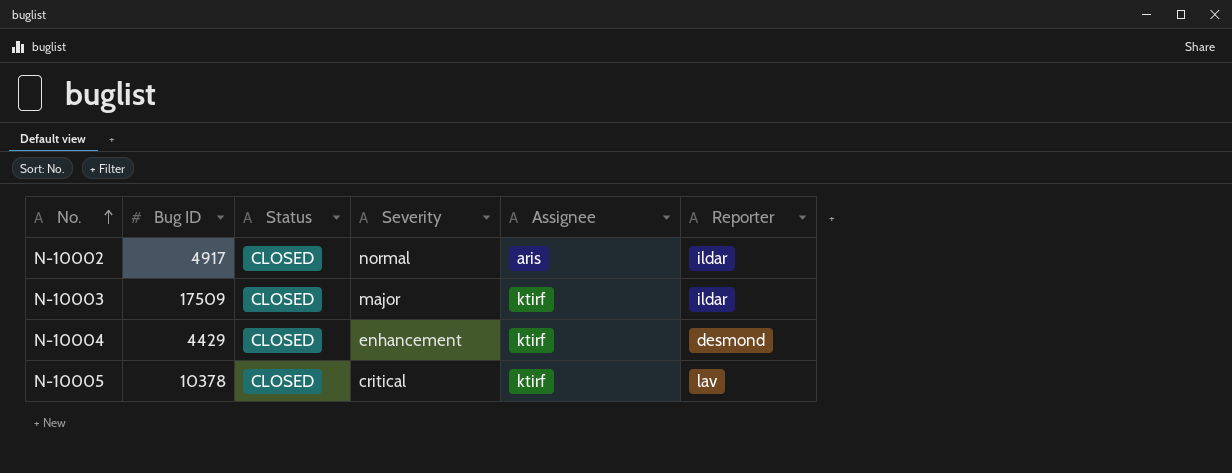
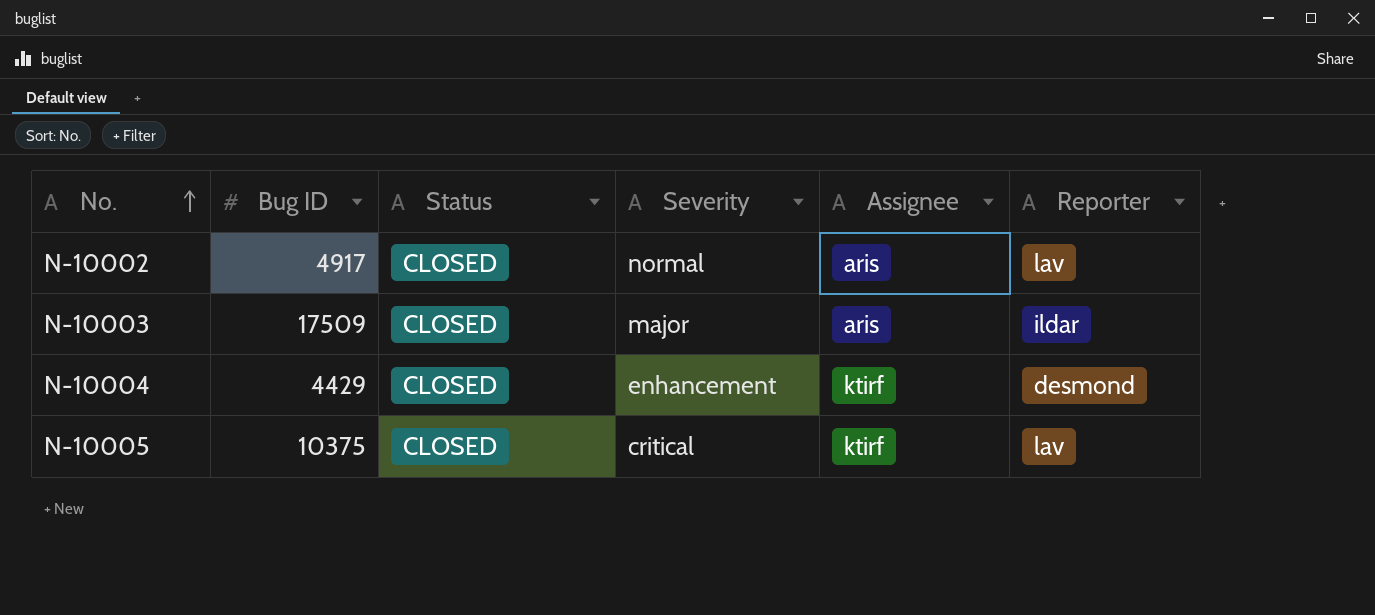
N-10002 | Reporter: ildar -> lav
N-10003 | Assignee: ktirf -> aris
N-10005 | Bug ID: 10378 -> 10375

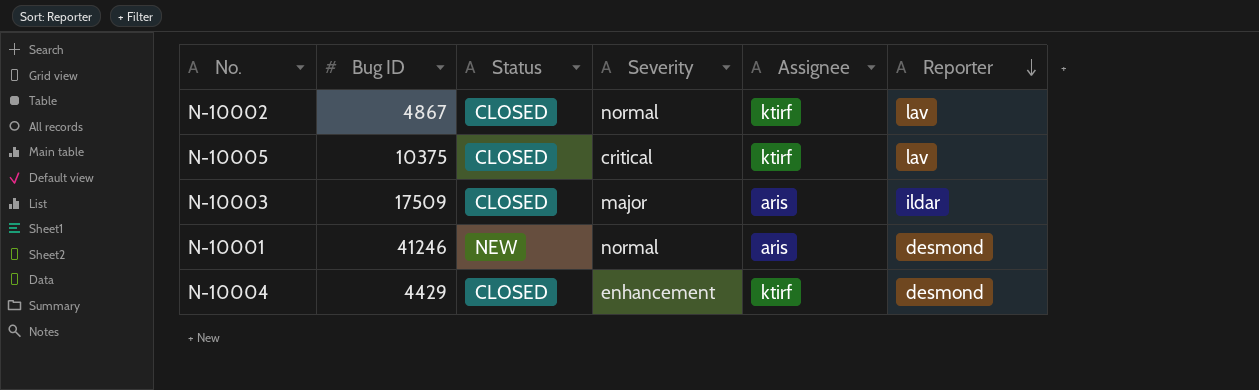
row order: No. ascending -> Reporter descending
N-10002 | Bug ID: 4917 -> 4867
N-10002 | Assignee: aris -> ktirf
row N-10001: none -> 41246 | NEW | normal | aris | desmond

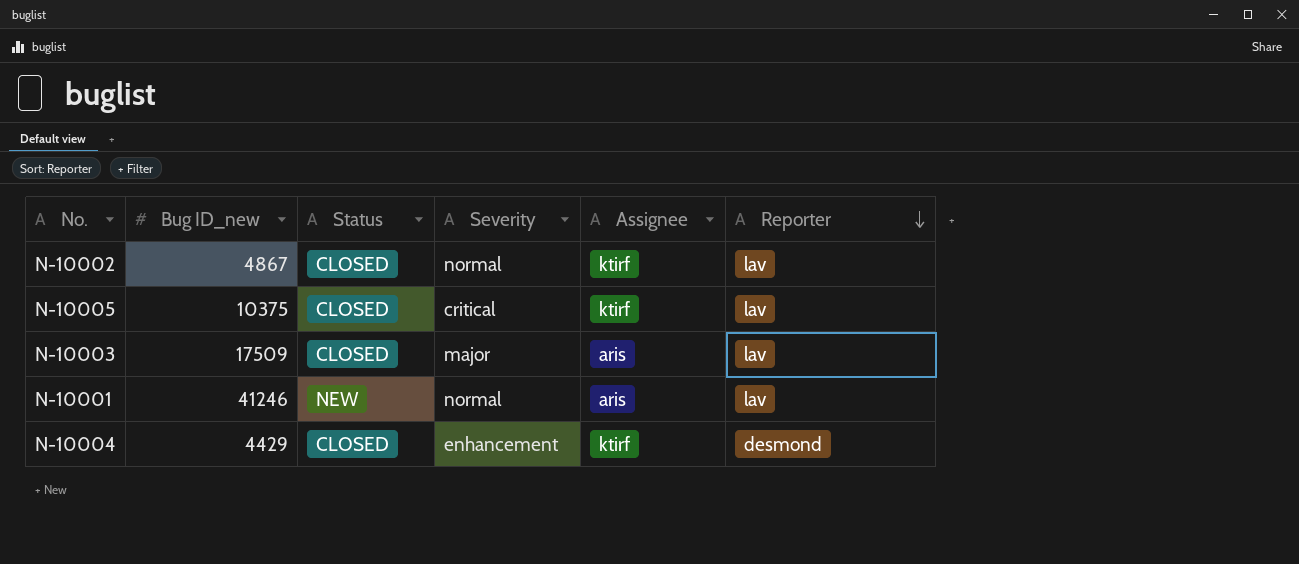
column name: Bug ID -> Bug ID_new
N-10003 | Reporter: ildar -> lav
N-10001 | Reporter: desmond -> lav

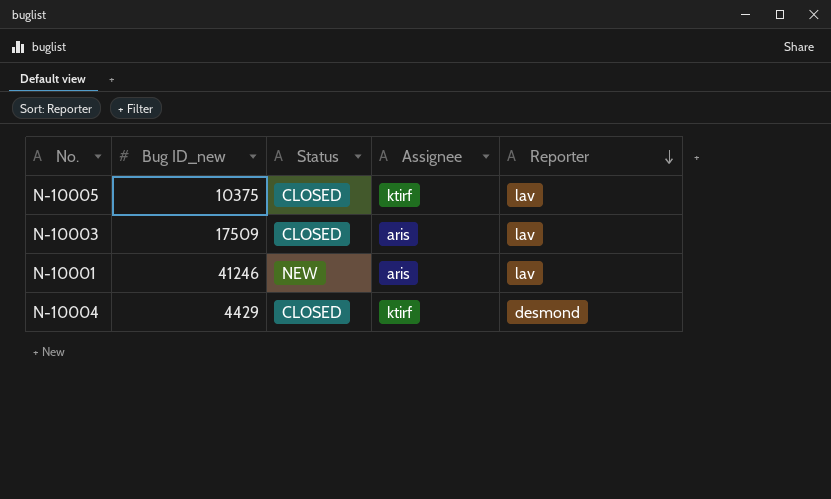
column Severity | position: 4 -> none
row N-10002: 4867 | CLOSED | normal | ktirf | lav -> none

